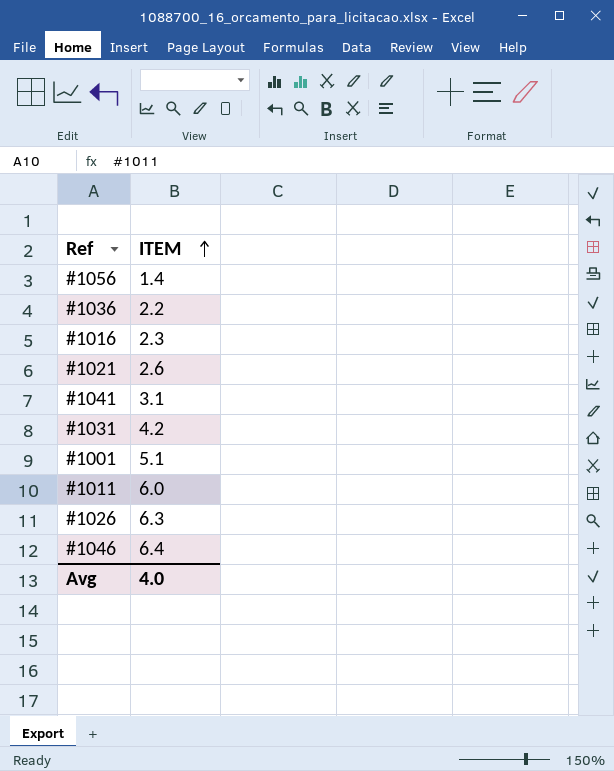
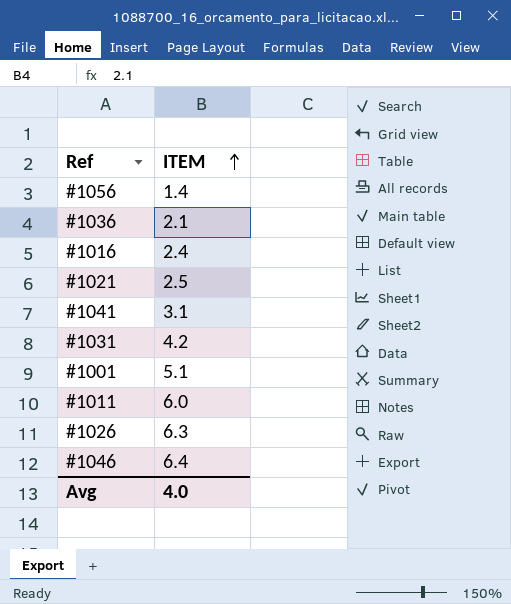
#1036 | ITEM: 2.2 -> 2.1
#1016 | ITEM: 2.3 -> 2.4
#1021 | ITEM: 2.6 -> 2.5

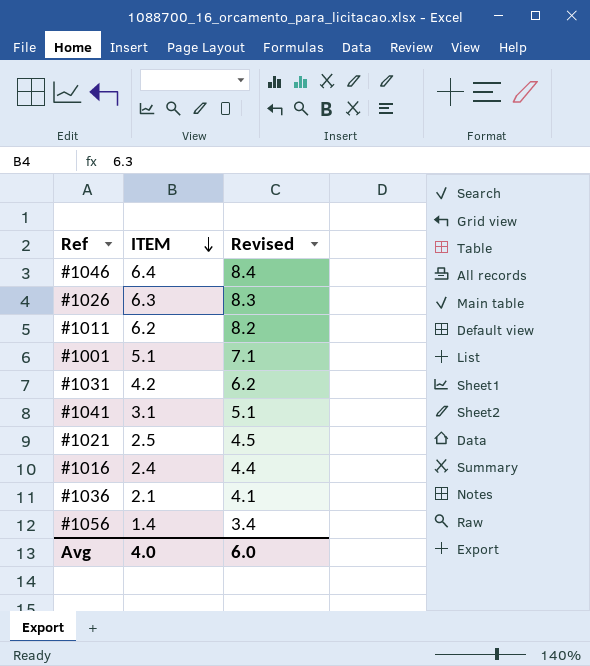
row order: ITEM ascending -> ITEM descending
column Revised | formula: none -> [ITEM] + 2
#1011 | ITEM: 6.0 -> 6.2

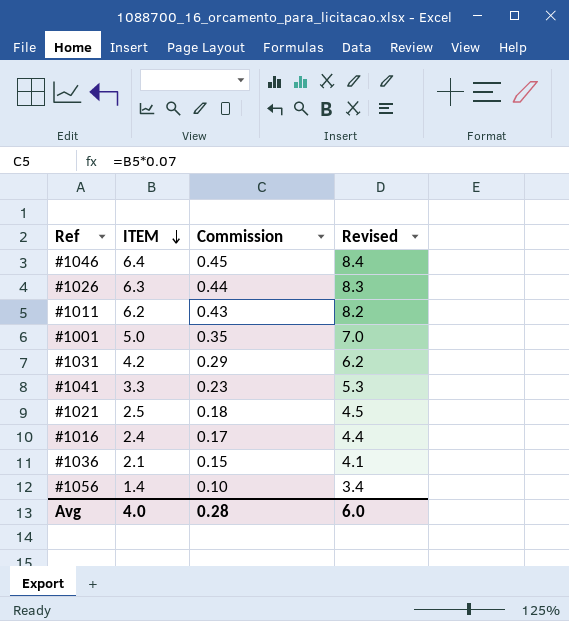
column Commission | formula: none -> [ITEM] * 0.07
#1001 | ITEM: 5.1 -> 5.0
#1001 | Revised: 7.1 -> 7.0
#1041 | ITEM: 3.1 -> 3.3
#1041 | Revised: 5.1 -> 5.3

